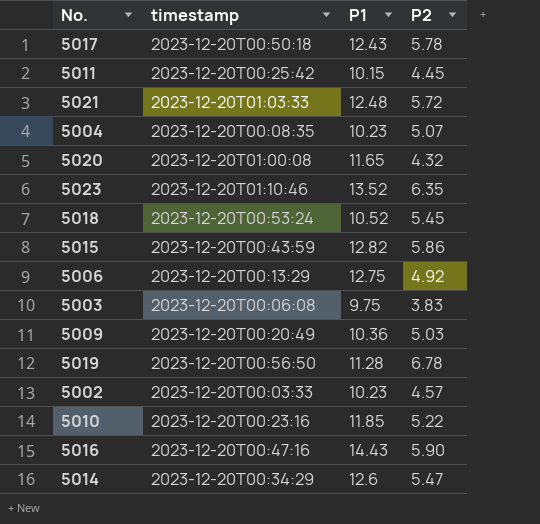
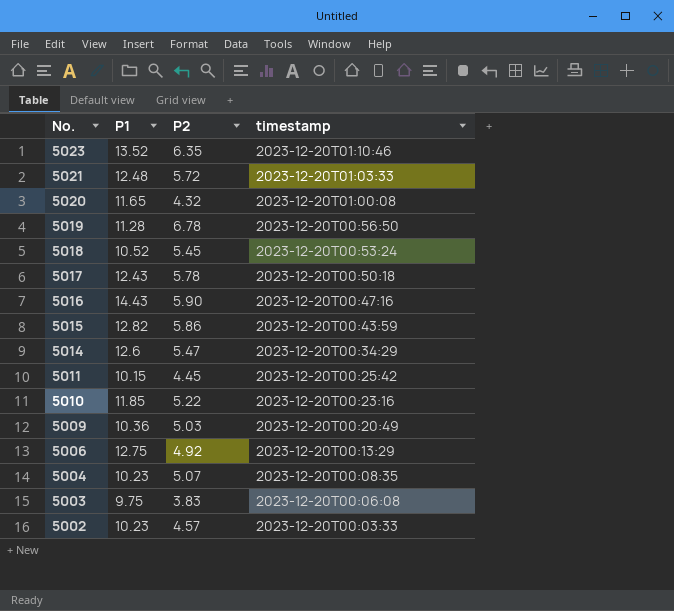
row order: none -> No. descending
column timestamp | position: 2 -> 4

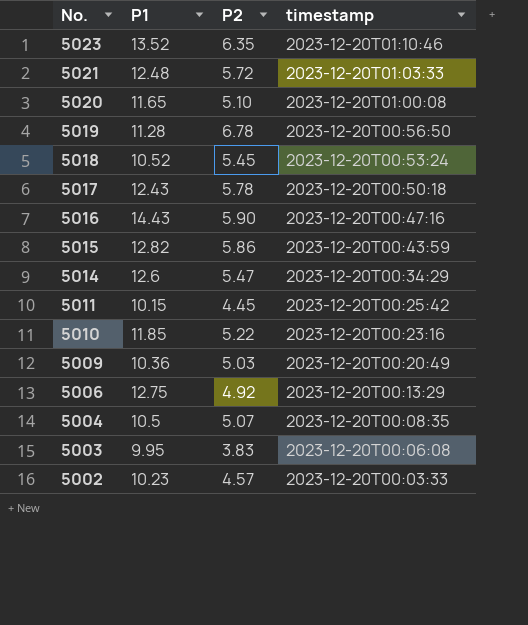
5020 | P2: 4.32 -> 5.10
5004 | P1: 10.23 -> 10.5
5003 | P1: 9.75 -> 9.95

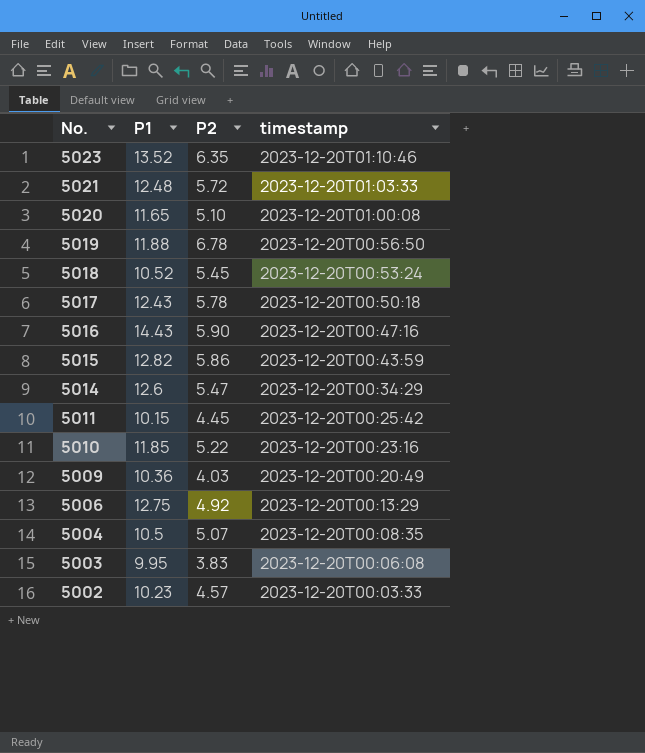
5019 | P1: 11.28 -> 11.88
5009 | P2: 5.03 -> 4.03

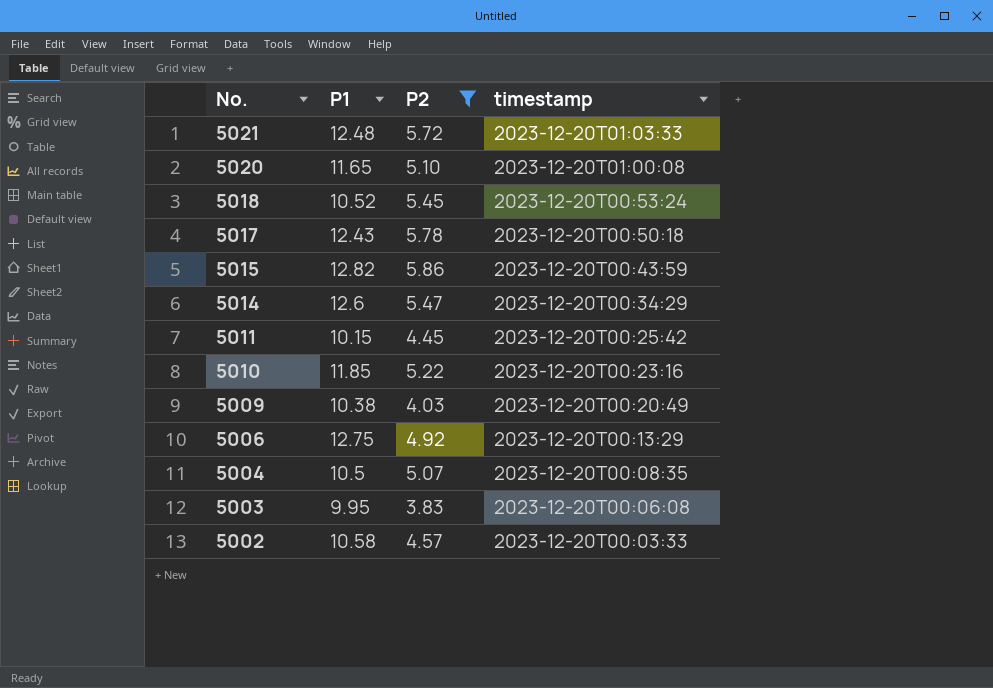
filter: none -> P2 <= 5.86
5009 | P1: 10.36 -> 10.38
5002 | P1: 10.23 -> 10.58

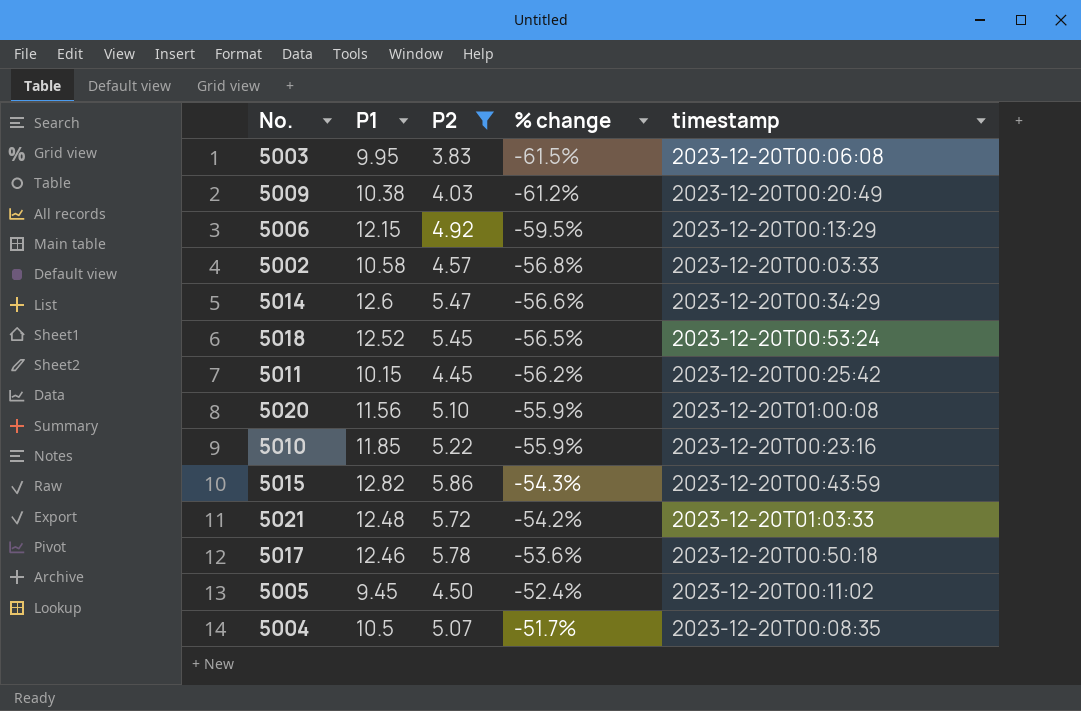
row order: No. descending -> % change ascending
column % change | formula: none -> ([P2] - [P1]) / [P1]
5006 | P1: 12.75 -> 12.15
5018 | P1: 10.52 -> 12.52
5020 | P1: 11.65 -> 11.56
5017 | P1: 12.43 -> 12.46
row 5005: none -> 9.45 | 4.50 | -52.4% | 2023-12-20T00:11:02

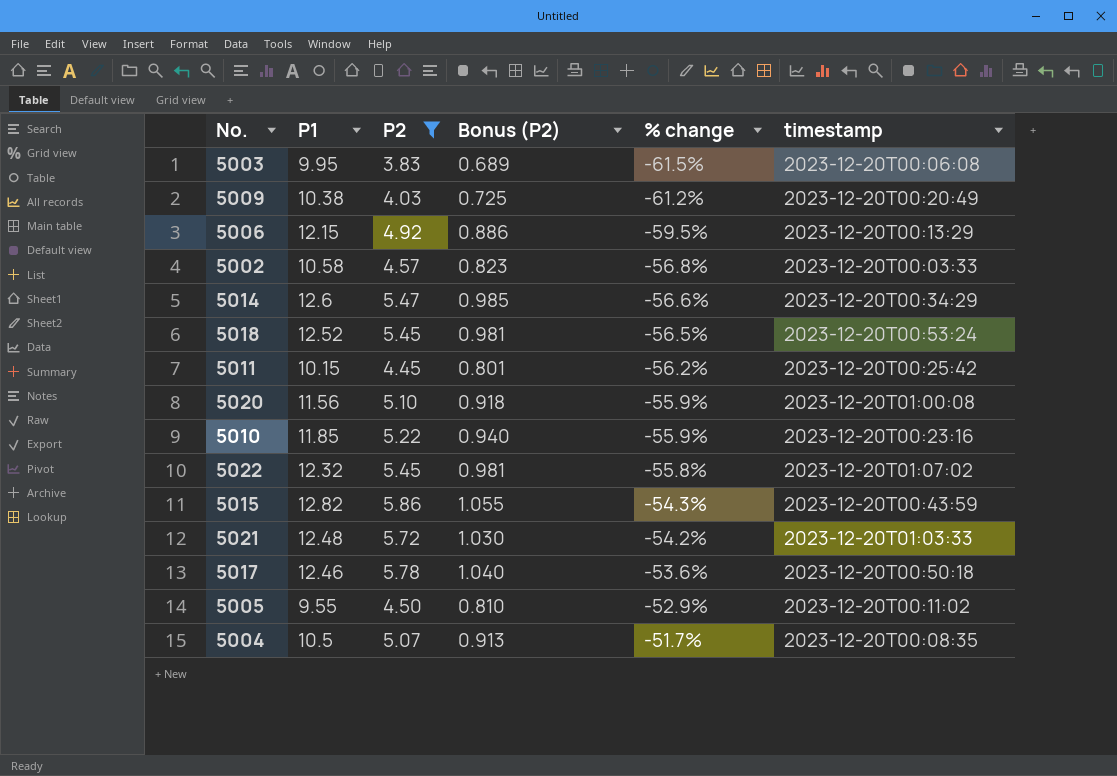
column Bonus (P2) | formula: none -> [P2] * 0.18
row 5022: none -> 12.32 | 5.45 | 0.981 | -55.8% | 2023-12-20T01:07:02
5005 | P1: 9.45 -> 9.55
5005 | % change: -52.4% -> -52.9%

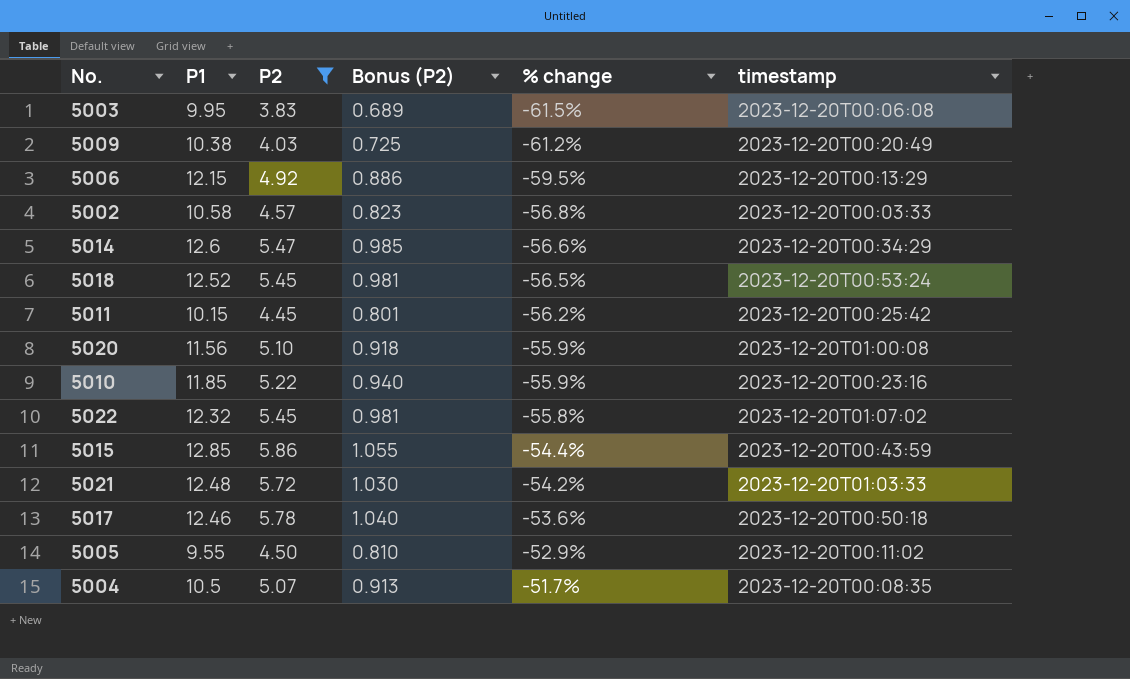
5015 | P1: 12.82 -> 12.85
5015 | % change: -54.3% -> -54.4%

